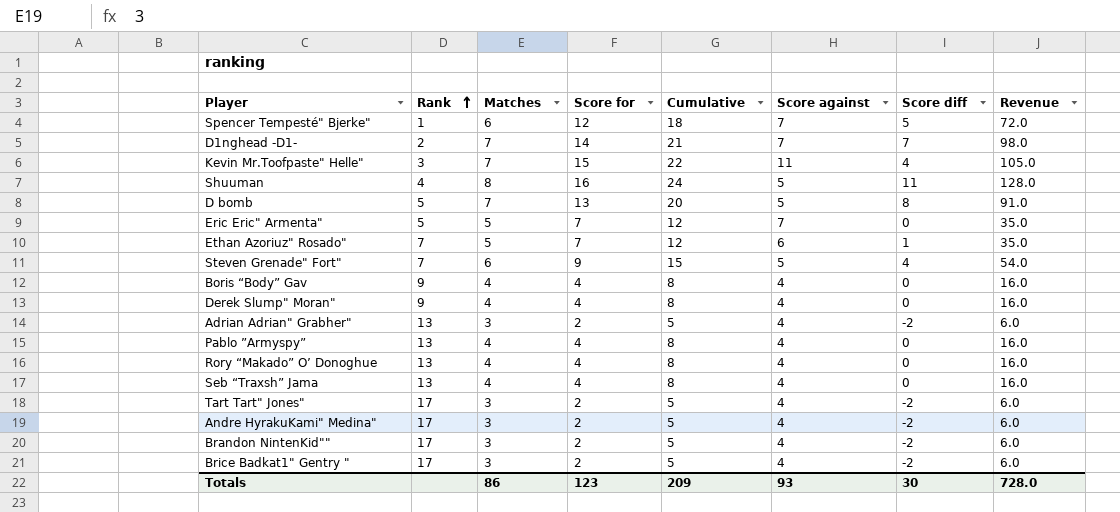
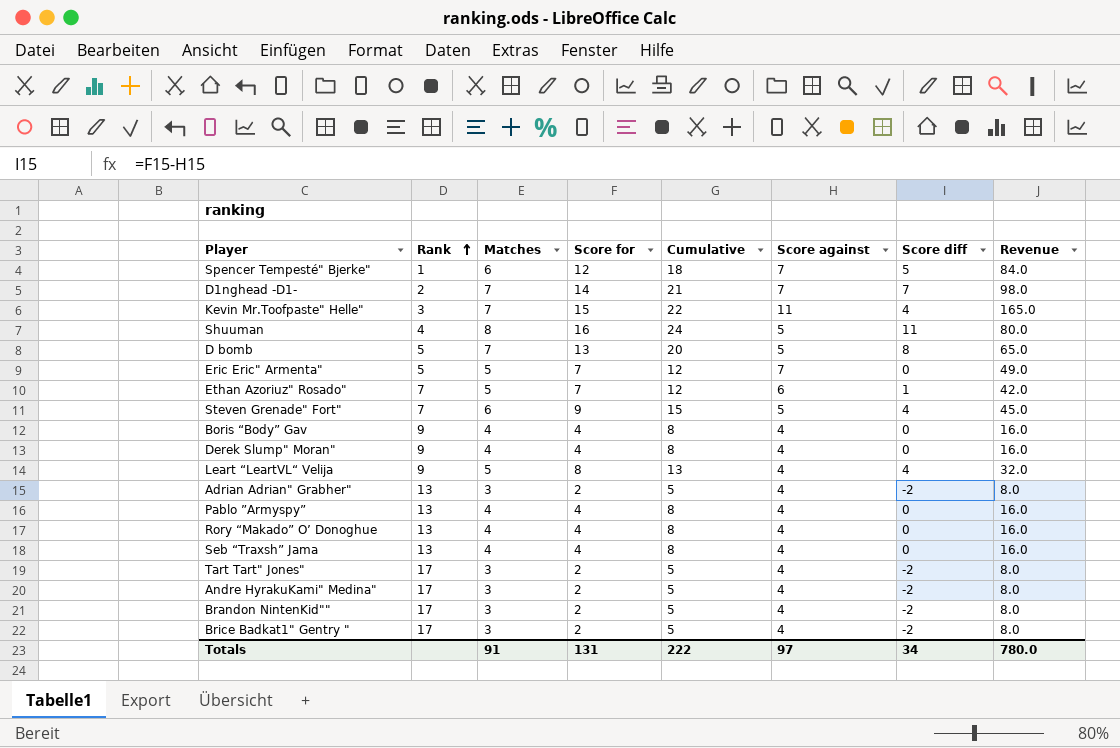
column Revenue | formula: [Matches] * [Score for] -> [Score for] * [Score against]
row Leart “LeartVL“ Velija: none -> 9 | 5 | 8 | 13 | 4 | 4 | 32.0
Totals | Matches: 86 -> 91
Totals | Score for: 123 -> 131
Totals | Cumulative: 209 -> 222
Totals | Score against: 93 -> 97
Totals | Score diff: 30 -> 34
Totals | Revenue: 728.0 -> 780.0

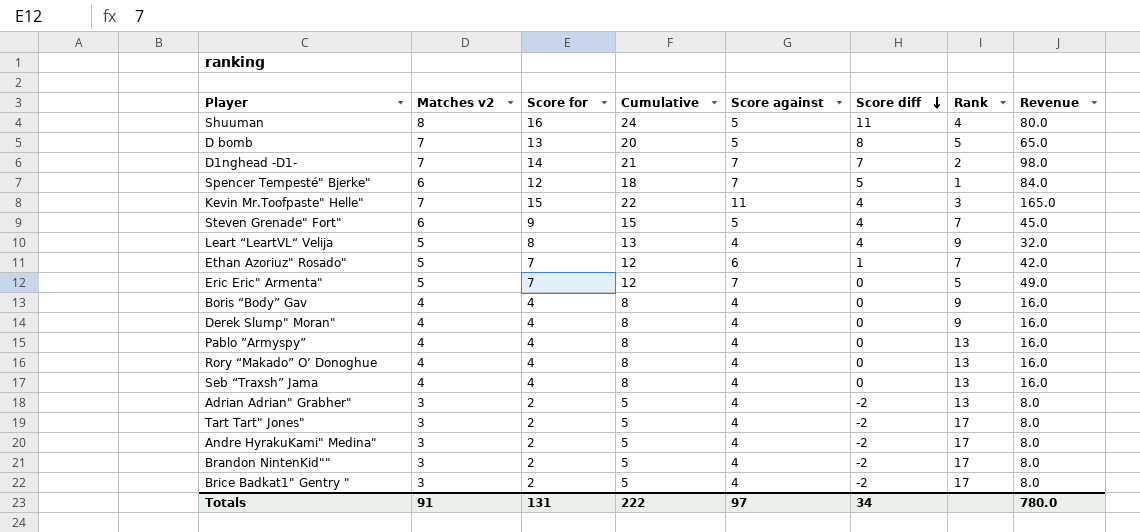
row order: Rank ascending -> Score diff descending
column name: Matches -> Matches v2
column Rank | position: 2 -> 7

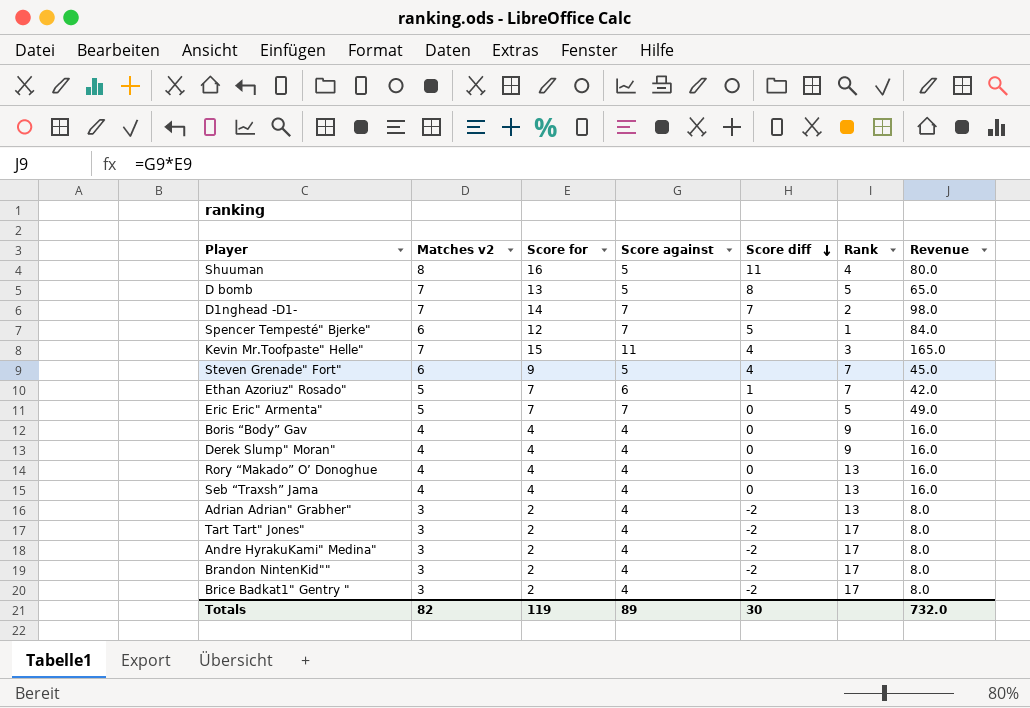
column Cumulative | formula: [Matches v2] + [Score for] -> none
row Leart “LeartVL“ Velija: 5 | 8 | 13 | 4 | 4 | 9 | 32.0 -> none
row Pablo ”Armyspy”: 4 | 4 | 8 | 4 | 0 | 13 | 16.0 -> none
Totals | Matches v2: 91 -> 82
Totals | Score for: 131 -> 119
Totals | Score against: 97 -> 89
Totals | Score diff: 34 -> 30
Totals | Revenue: 780.0 -> 732.0

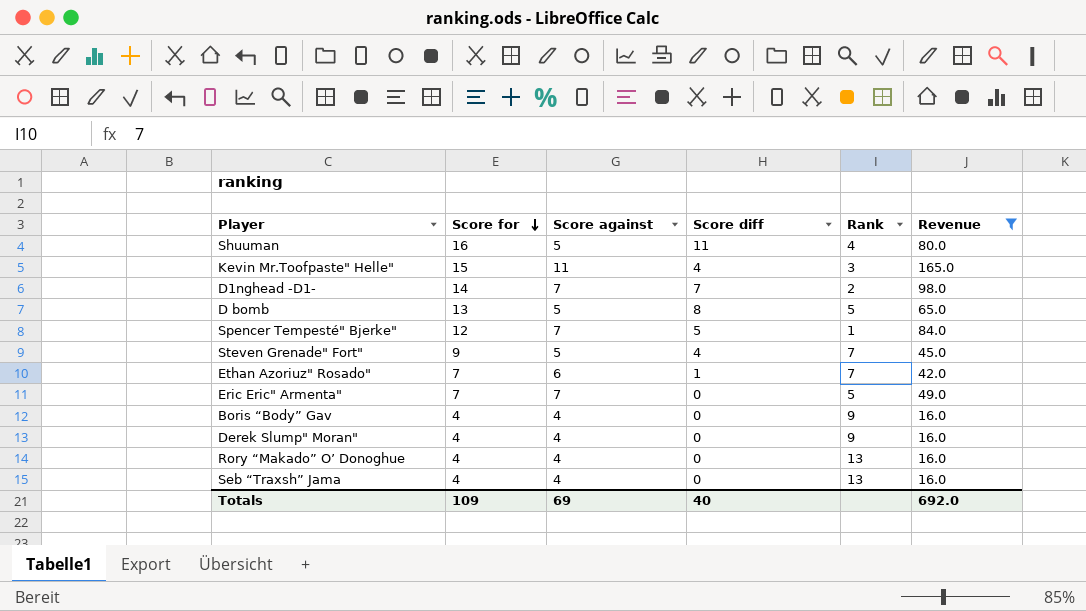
filter: none -> Revenue != 8.0
row order: Score diff descending -> Score for descending
column Matches v2 | position: 2 -> none
Totals | Score for: 119 -> 109
Totals | Score against: 89 -> 69
Totals | Score diff: 30 -> 40
Totals | Revenue: 732.0 -> 692.0

